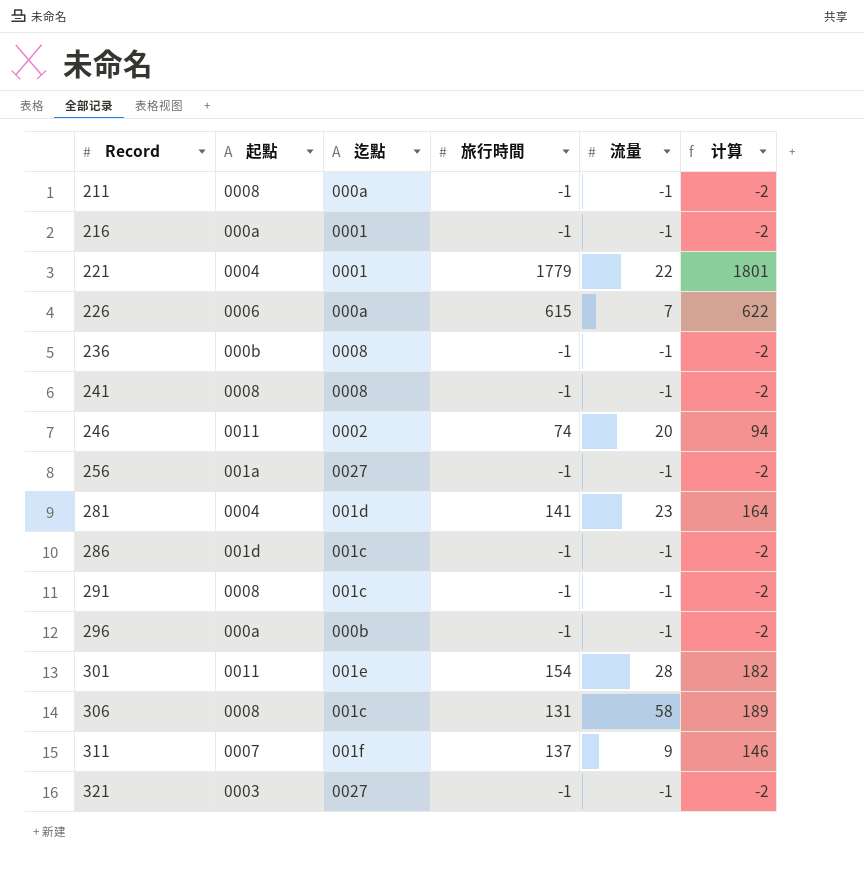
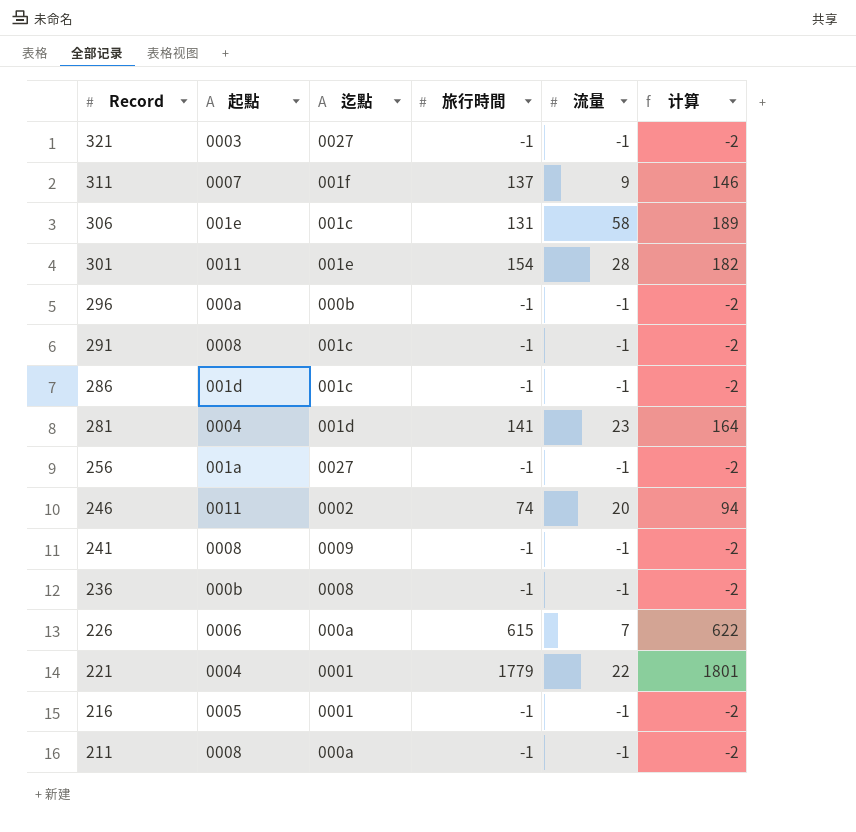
row order: Record ascending -> Record descending
306 | 起點: 0008 -> 001e
241 | 迄點: 0008 -> 0009
216 | 起點: 000a -> 0005

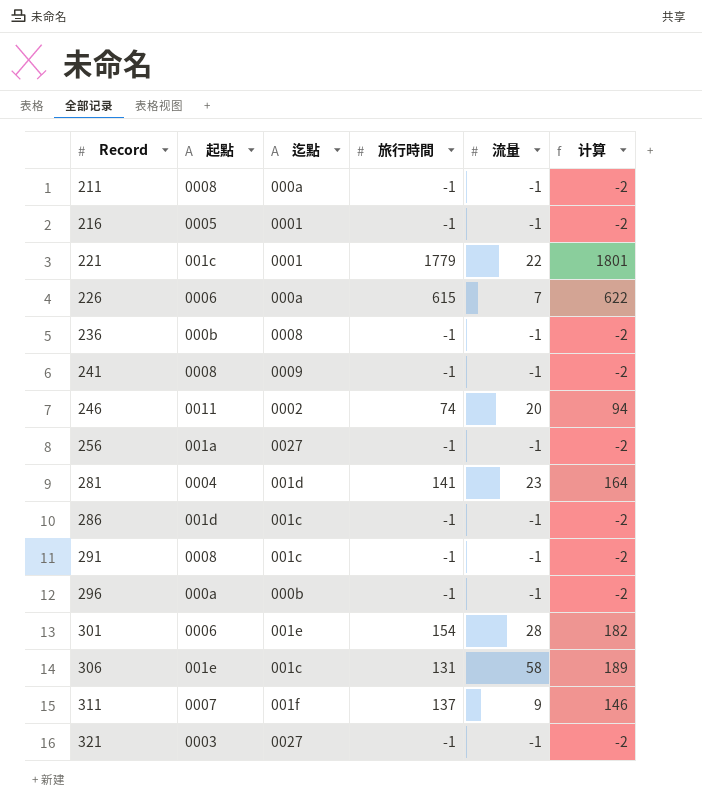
row order: Record descending -> Record ascending
221 | 起點: 0004 -> 001c
301 | 起點: 0011 -> 0006

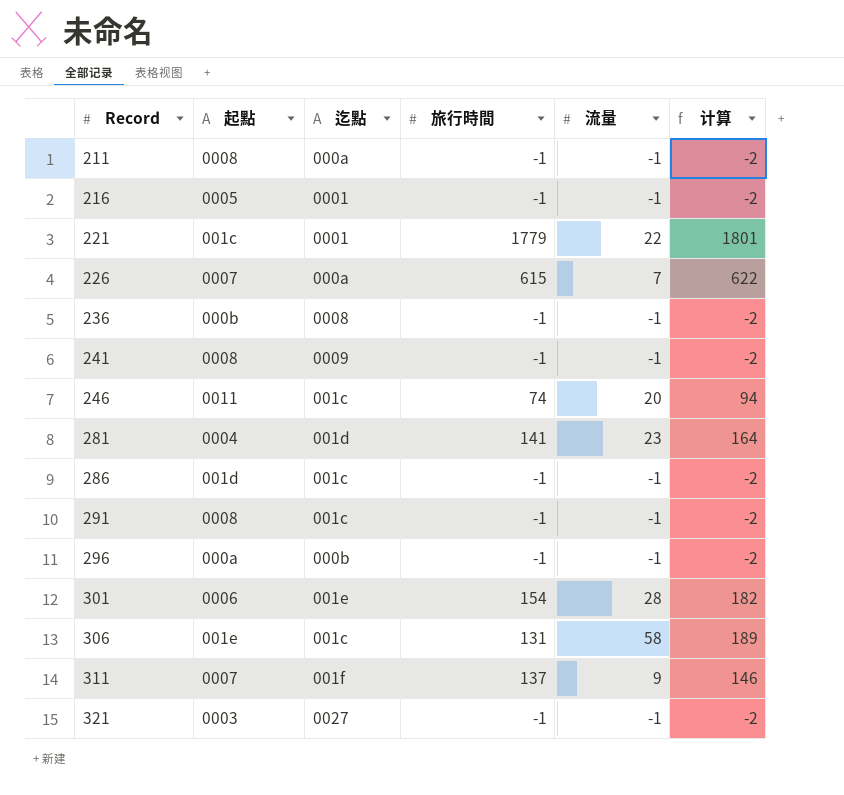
row 256: 001a | 0027 | -1 | -1 | -2 -> none
226 | 起點: 0006 -> 0007
246 | 迄點: 0002 -> 001c

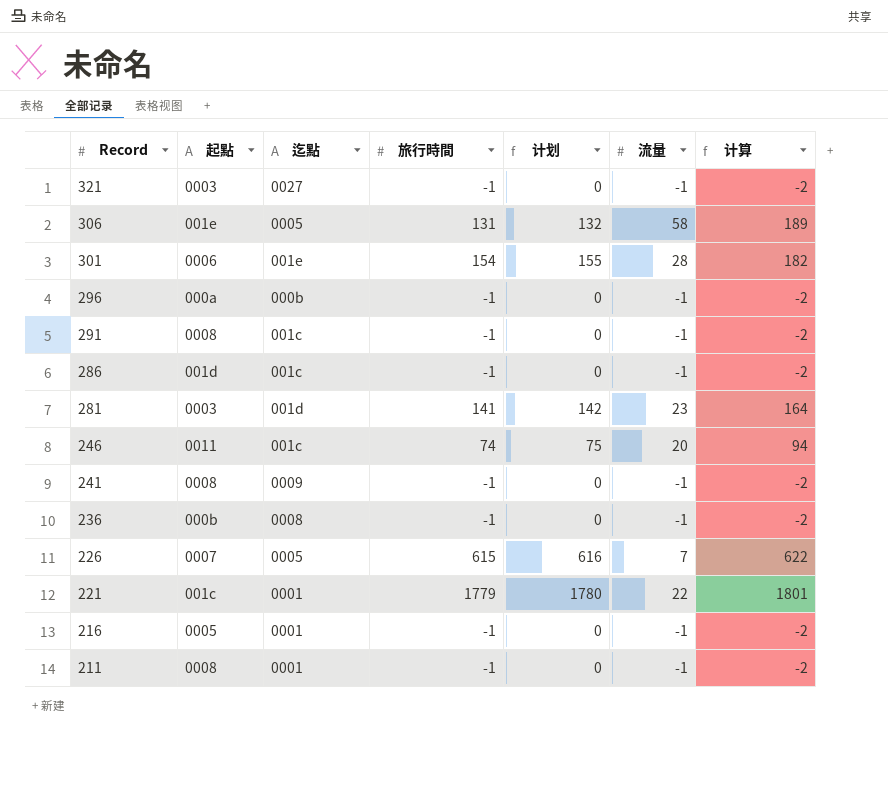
row order: Record ascending -> Record descending
column 计划 | formula: none -> [旅行時間] + 1
row 311: 0007 | 001f | 137 | 9 | 146 -> none
306 | 迄點: 001c -> 0005
281 | 起點: 0004 -> 0003
226 | 迄點: 000a -> 0005
211 | 迄點: 000a -> 0001

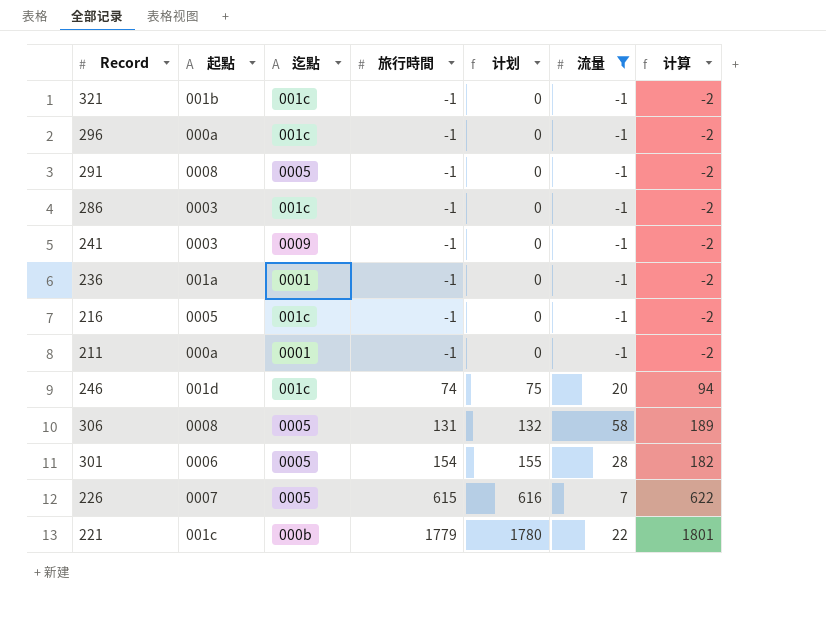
filter: none -> 流量 != 23
row order: Record descending -> 旅行時間 ascending
321 | 起點: 0003 -> 001b
321 | 迄點: 0027 -> 001c
296 | 迄點: 000b -> 001c
291 | 迄點: 001c -> 0005
286 | 起點: 001d -> 0003
241 | 起點: 0008 -> 0003
236 | 起點: 000b -> 001a
236 | 迄點: 0008 -> 0001
216 | 迄點: 0001 -> 001c
211 | 起點: 0008 -> 000a
246 | 起點: 0011 -> 001d
306 | 起點: 001e -> 0008
301 | 迄點: 001e -> 0005
221 | 迄點: 0001 -> 000b

